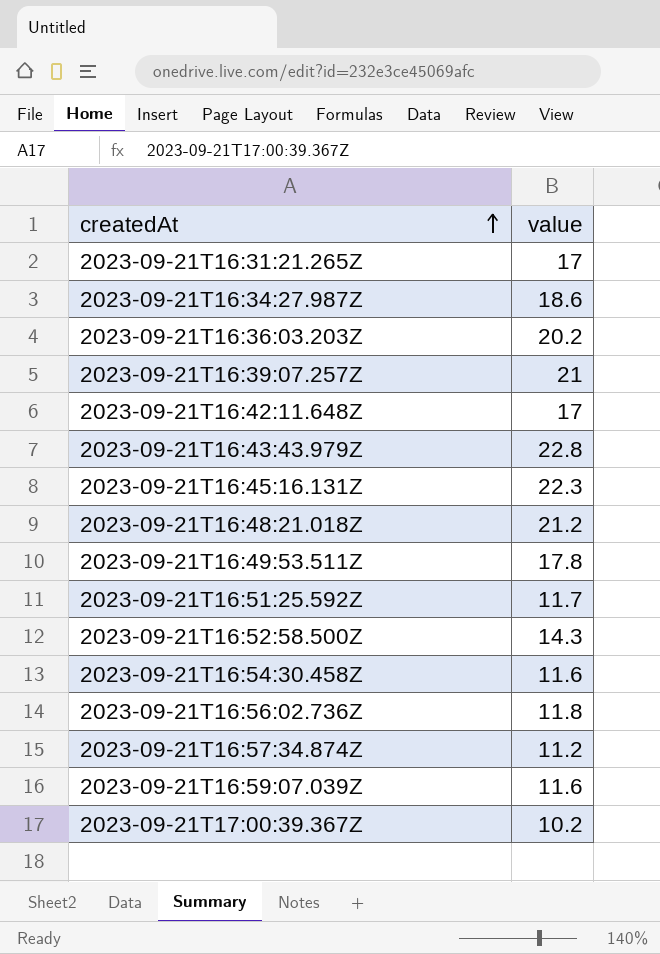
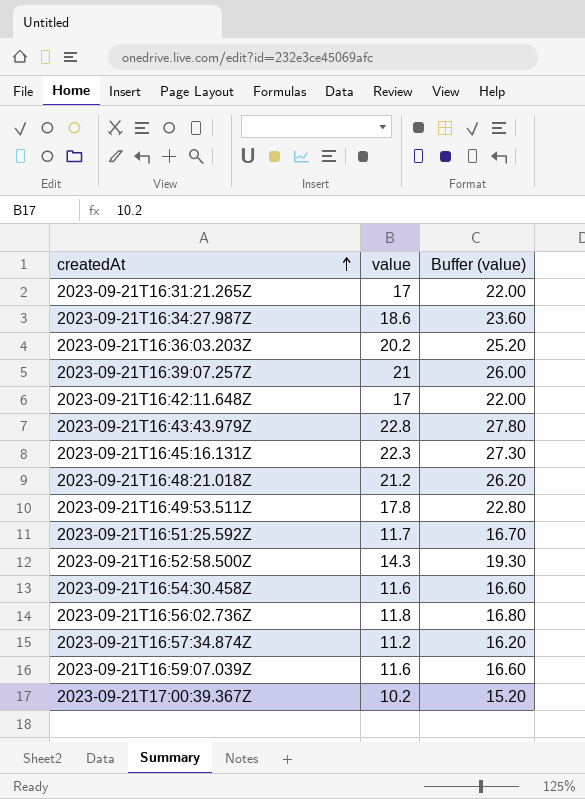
column Buffer (value) | formula: none -> [value] + 5

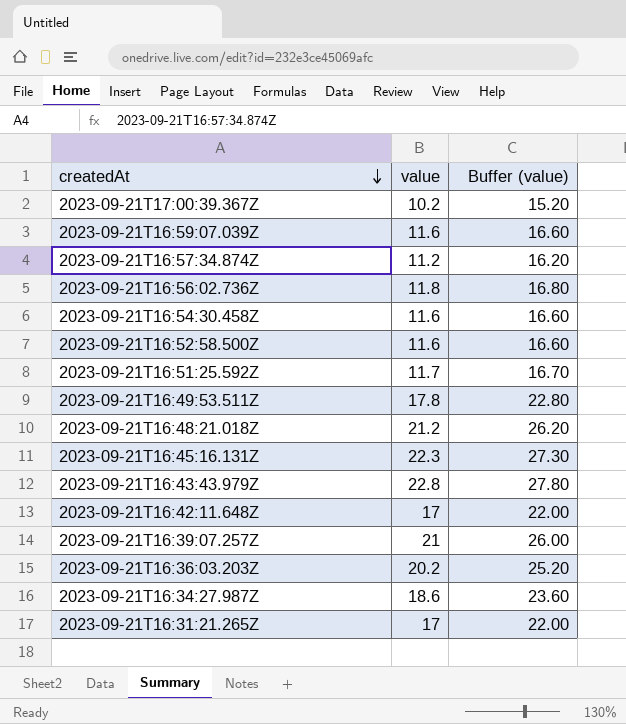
row order: createdAt ascending -> createdAt descending
2023-09-21T16:52:58.500Z | value: 14.3 -> 11.6
2023-09-21T16:52:58.500Z | Buffer (value): 19.30 -> 16.60

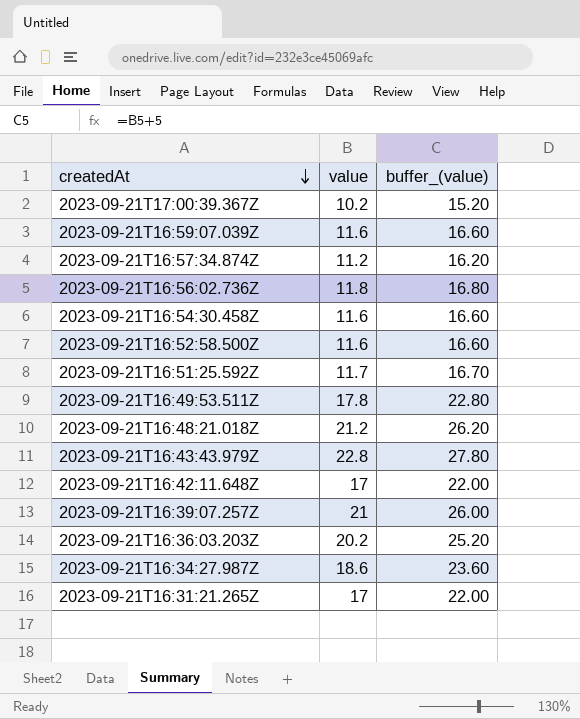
column name: Buffer (value) -> buffer_(value)
row 2023-09-21T16:45:16.131Z: 22.3 | 27.30 -> none

